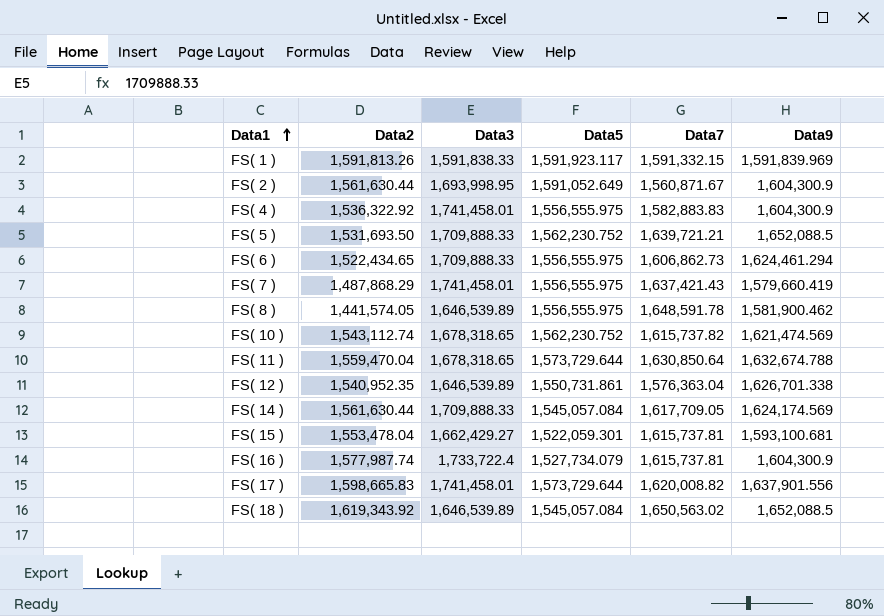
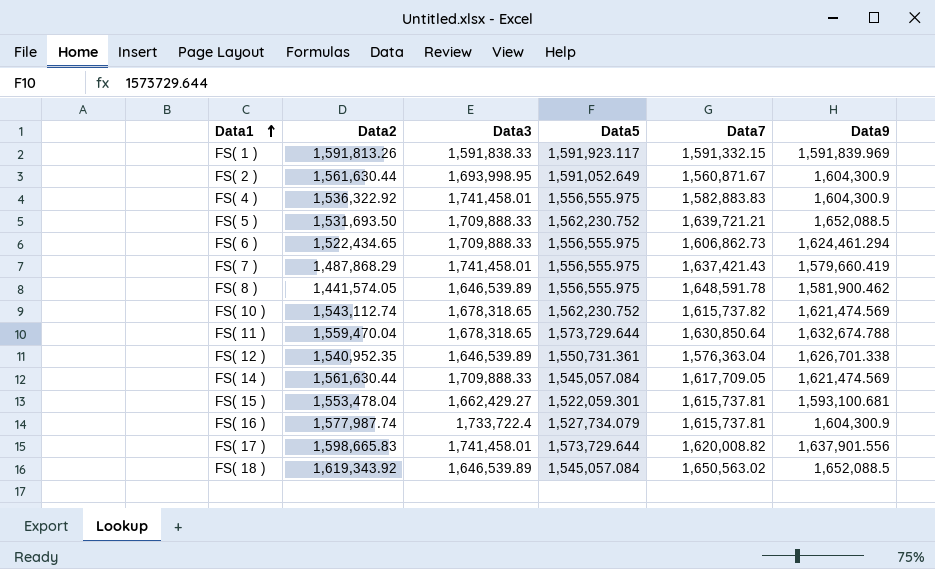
FS( 12 ) | Data5: 1,550,731.861 -> 1,550,731.361
FS( 14 ) | Data9: 1,624,174.569 -> 1,621,474.569

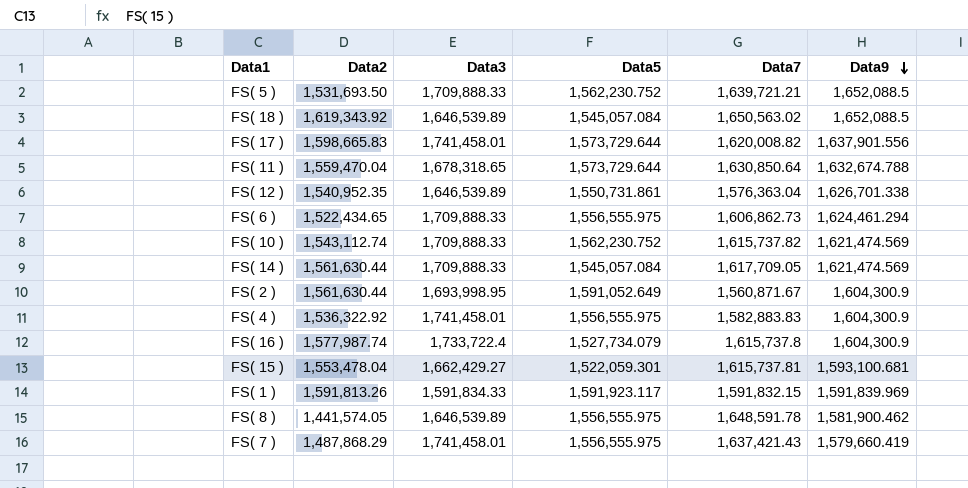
row order: Data1 ascending -> Data9 descending
FS( 12 ) | Data5: 1,550,731.361 -> 1,550,731.861
FS( 10 ) | Data3: 1,678,318.65 -> 1,709,888.33
FS( 16 ) | Data7: 1,615,737.81 -> 1,615,737.8
FS( 1 ) | Data3: 1,591,838.33 -> 1,591,834.33
FS( 1 ) | Data7: 1,591,332.15 -> 1,591,832.15

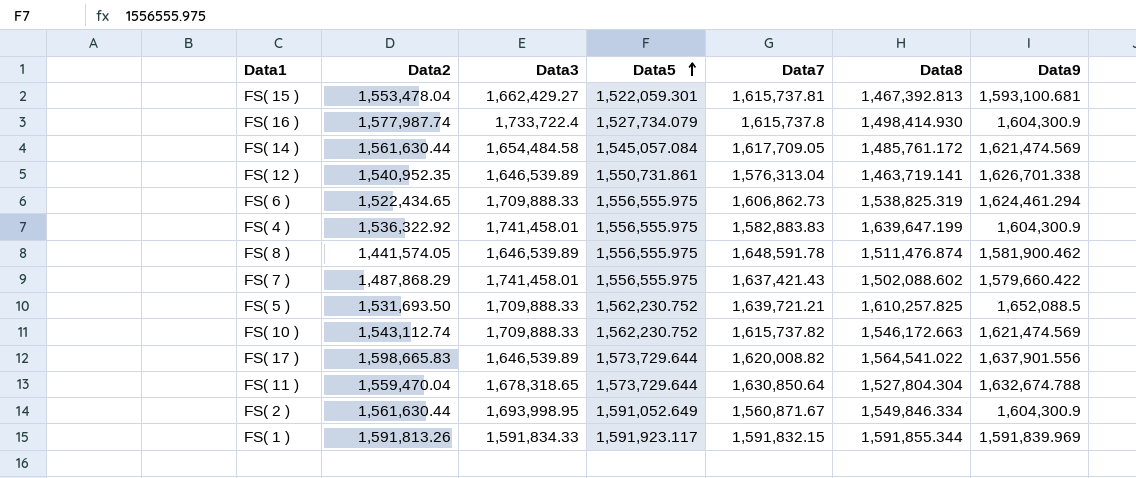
row order: Data9 descending -> Data5 ascending
column Data8 | position: none -> 6
row FS( 18 ): 1,619,343.92 | 1,646,539.89 | 1,545,057.084 | 1,650,563.02 | 1,652,088.5 -> none
FS( 14 ) | Data3: 1,709,888.33 -> 1,654,484.58
FS( 12 ) | Data7: 1,576,363.04 -> 1,576,313.04
FS( 7 ) | Data9: 1,579,660.419 -> 1,579,660.422
FS( 17 ) | Data3: 1,741,458.01 -> 1,646,539.89

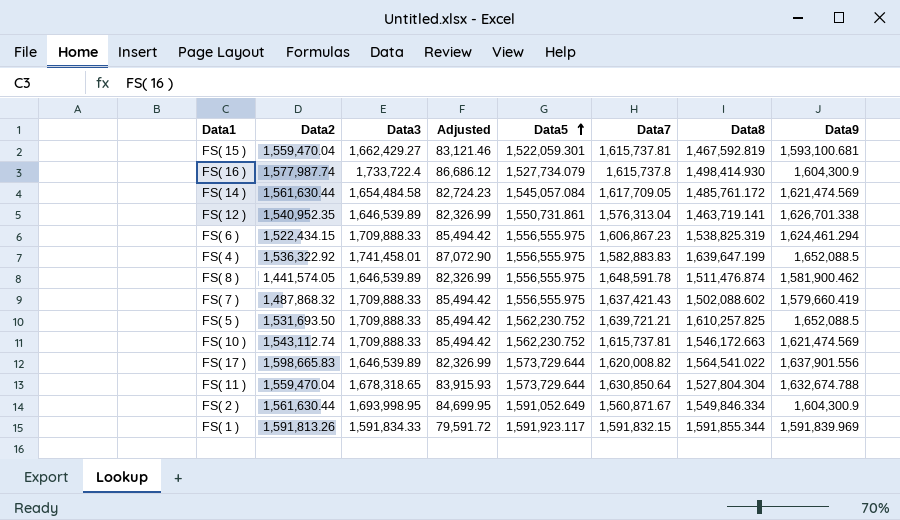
column Adjusted | formula: none -> [Data3] * 0.05
FS( 15 ) | Data2: 1,553,478.04 -> 1,559,470.04
FS( 15 ) | Data8: 1,467,392.813 -> 1,467,592.819
FS( 6 ) | Data2: 1,522,434.65 -> 1,522,434.15
FS( 6 ) | Data7: 1,606,862.73 -> 1,606,867.23
FS( 4 ) | Data9: 1,604,300.9 -> 1,652,088.5
FS( 7 ) | Data2: 1,487,868.29 -> 1,487,868.32
FS( 7 ) | Data3: 1,741,458.01 -> 1,709,888.33
FS( 7 ) | Data9: 1,579,660.422 -> 1,579,660.419
FS( 10 ) | Data7: 1,615,737.82 -> 1,615,737.81

